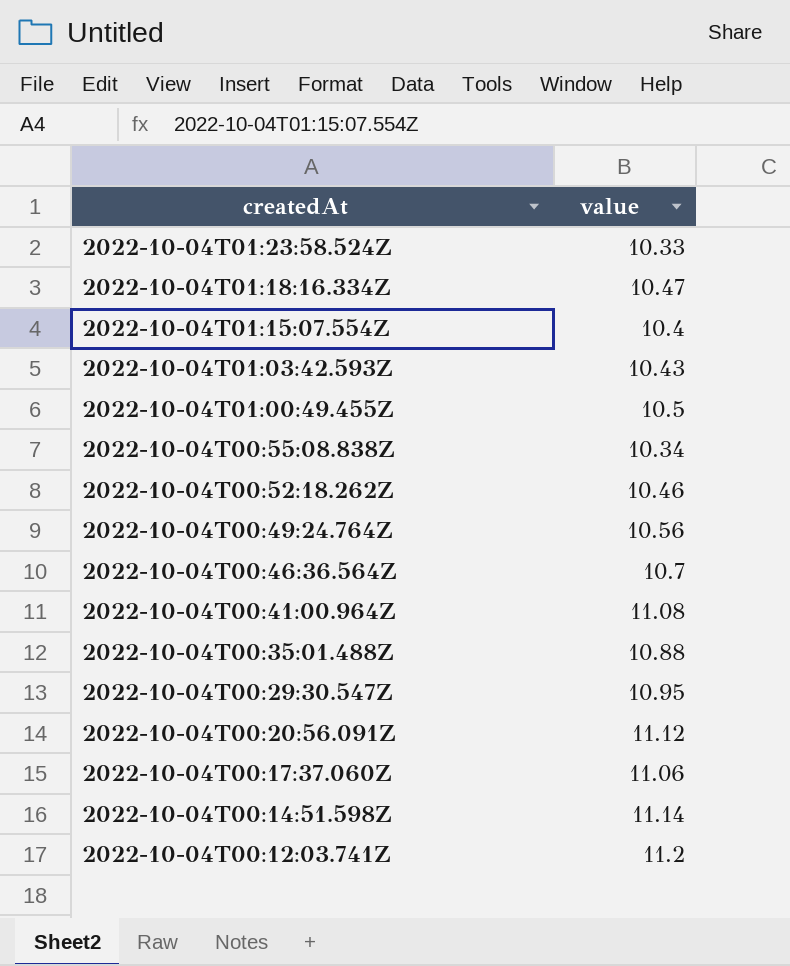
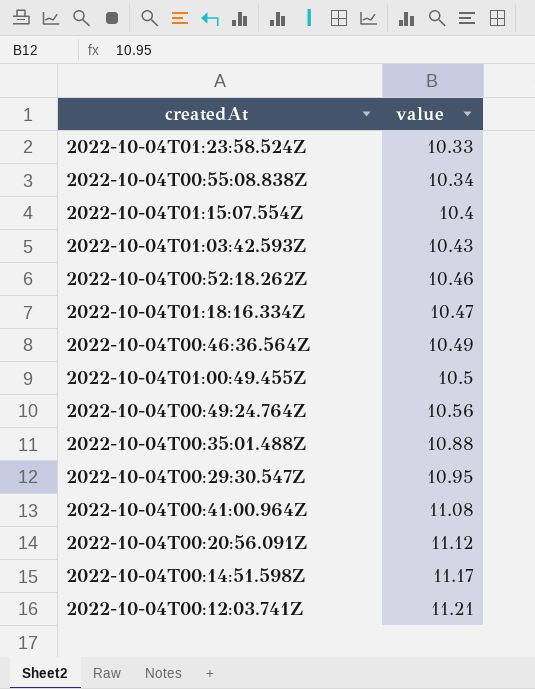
row order: createdAt descending -> value ascending
row 2022-10-04T00:17:37.060Z: 11.06 -> none
2022-10-04T00:46:36.564Z | value: 10.7 -> 10.49
2022-10-04T00:14:51.598Z | value: 11.14 -> 11.17
2022-10-04T00:12:03.741Z | value: 11.2 -> 11.21

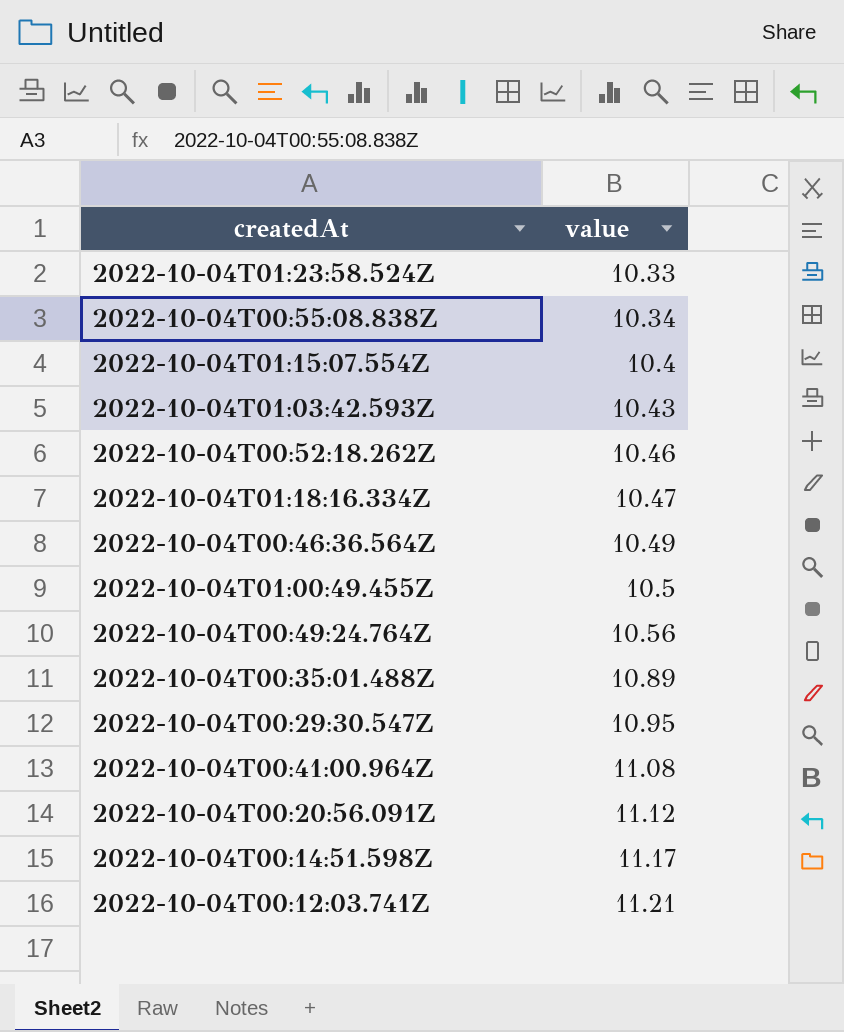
2022-10-04T00:35:01.488Z | value: 10.88 -> 10.89

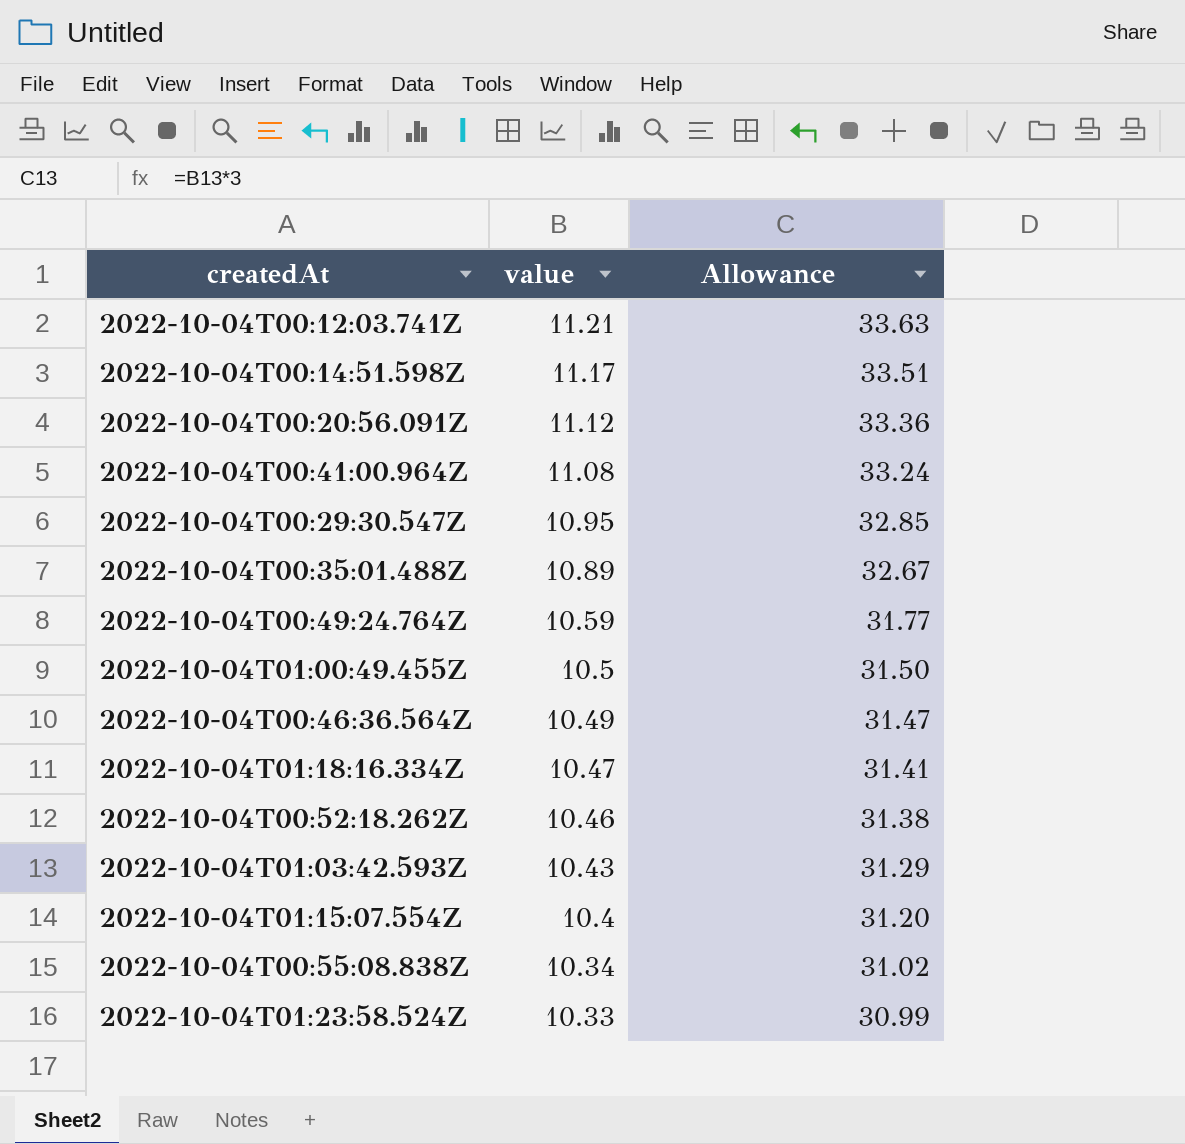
row order: value ascending -> value descending
column Allowance | formula: none -> [value] * 3
2022-10-04T00:49:24.764Z | value: 10.56 -> 10.59

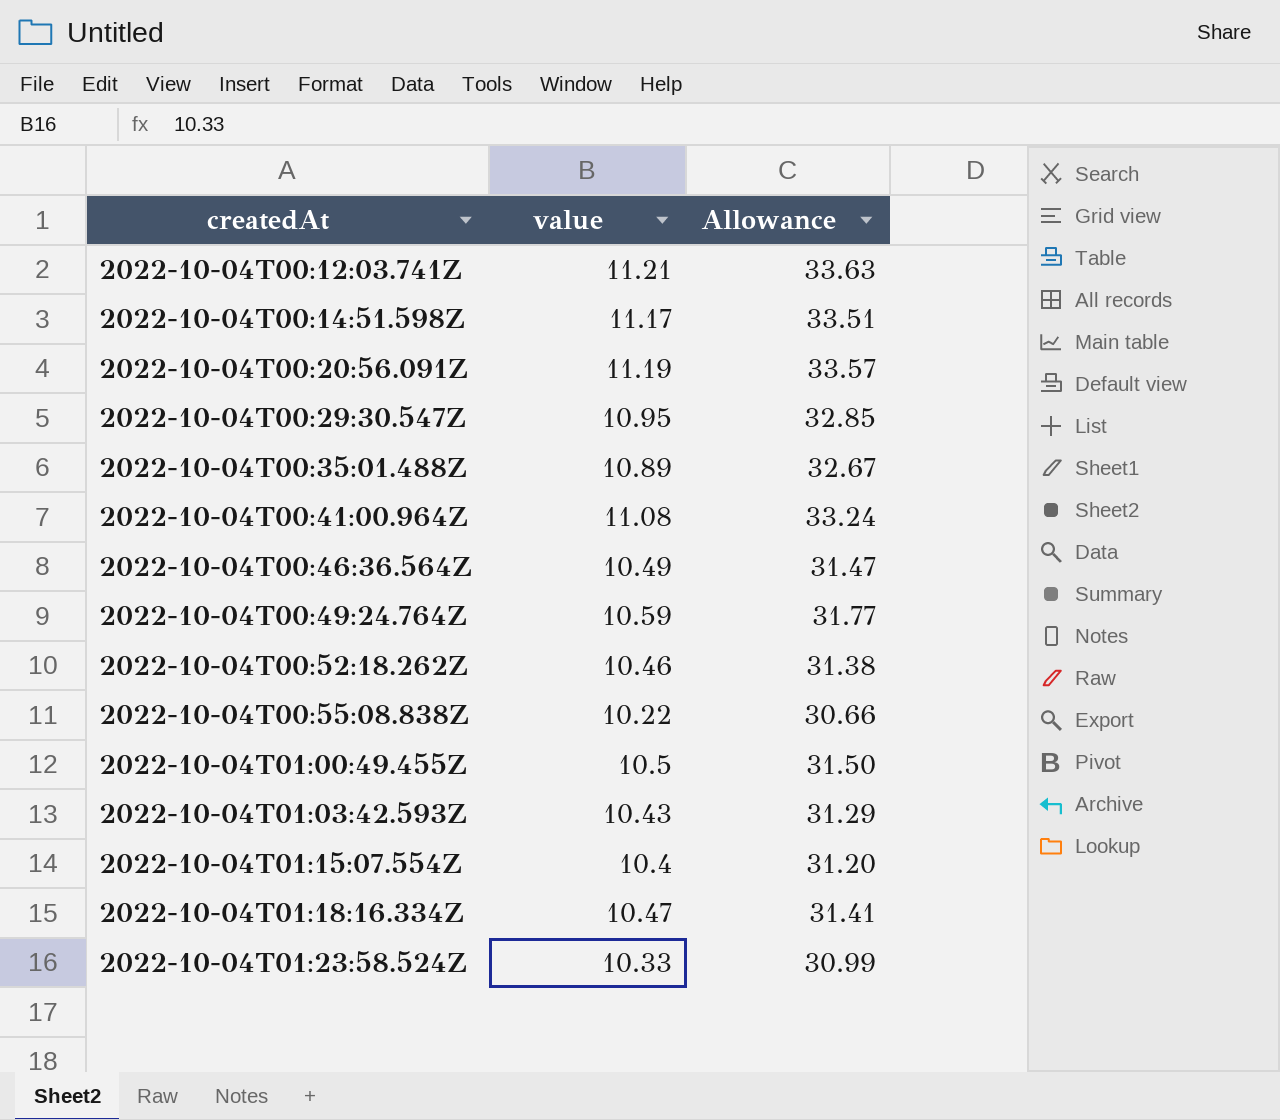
row order: value descending -> createdAt ascending
2022-10-04T00:20:56.091Z | value: 11.12 -> 11.19
2022-10-04T00:20:56.091Z | Allowance: 33.36 -> 33.57
2022-10-04T00:55:08.838Z | value: 10.34 -> 10.22
2022-10-04T00:55:08.838Z | Allowance: 31.02 -> 30.66

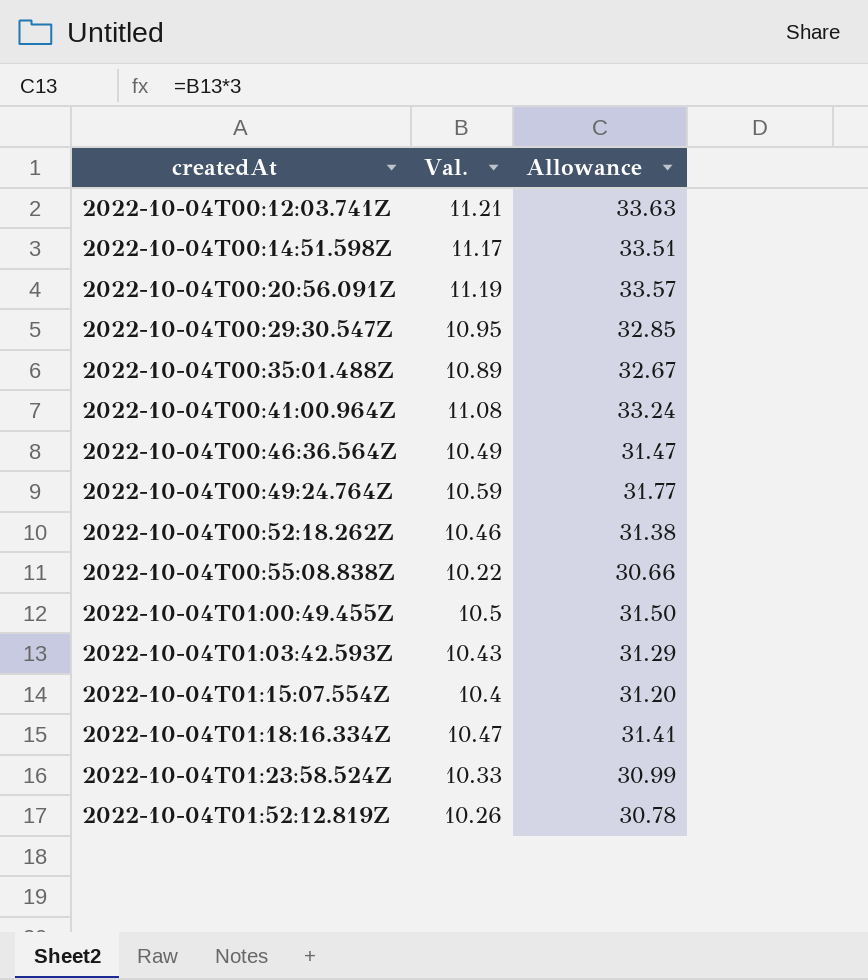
column name: value -> Val.
row 2022-10-04T01:52:12.819Z: none -> 10.26 | 30.78

